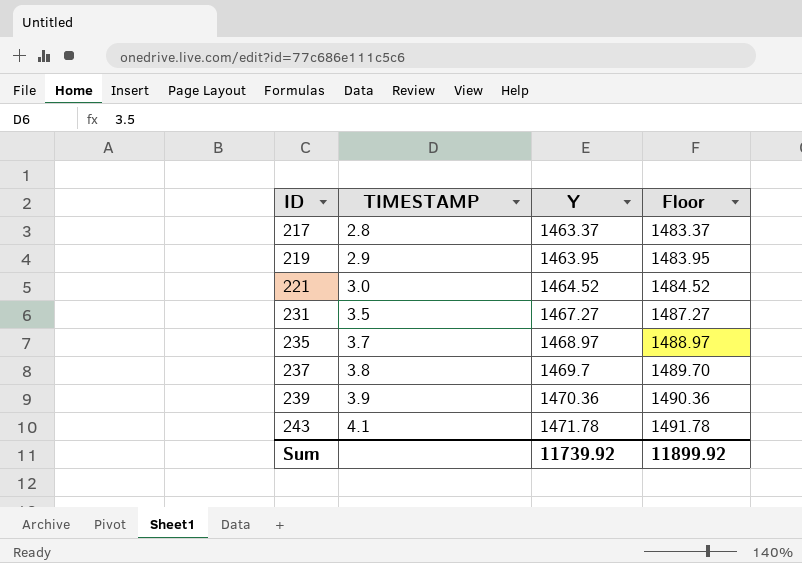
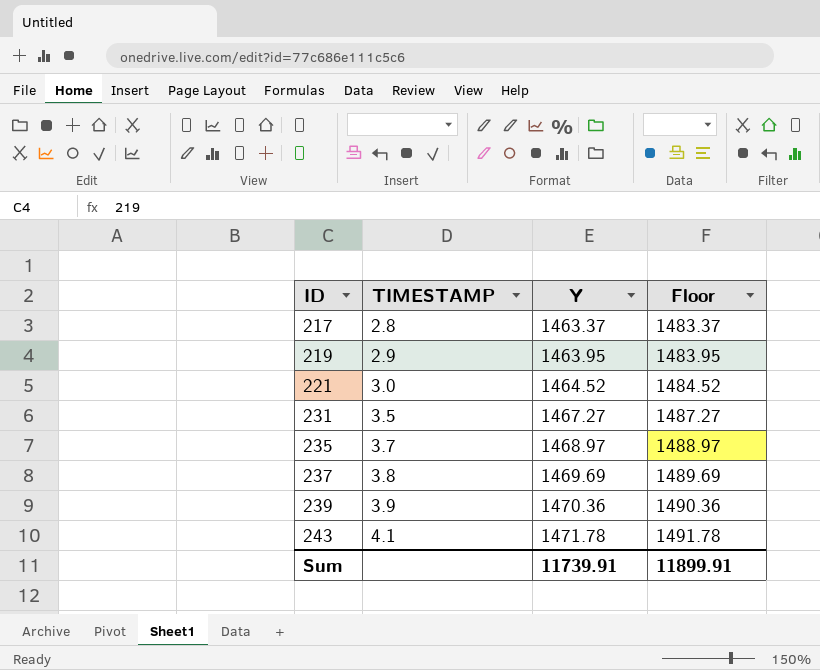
237 | Y: 1469.7 -> 1469.69
237 | Floor: 1489.70 -> 1489.69
Sum | Y: 11739.92 -> 11739.91
Sum | Floor: 11899.92 -> 11899.91

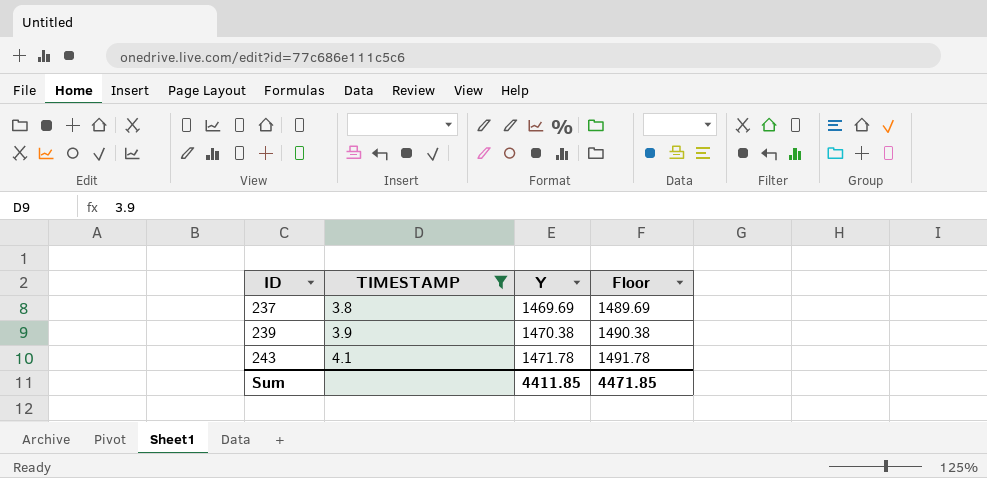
filter: none -> TIMESTAMP >= 3.8
239 | Y: 1470.36 -> 1470.38
239 | Floor: 1490.36 -> 1490.38
Sum | Y: 11739.91 -> 4411.85
Sum | Floor: 11899.91 -> 4471.85

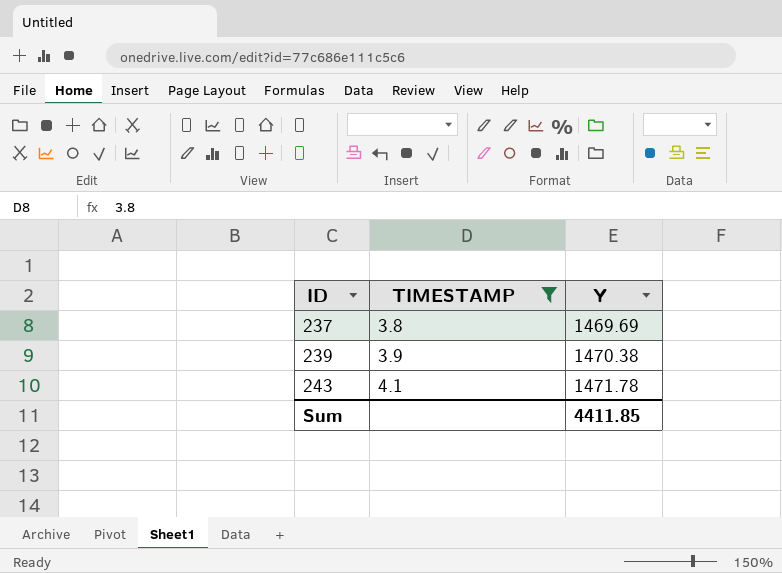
column Floor | formula: [Y] + 20 -> none

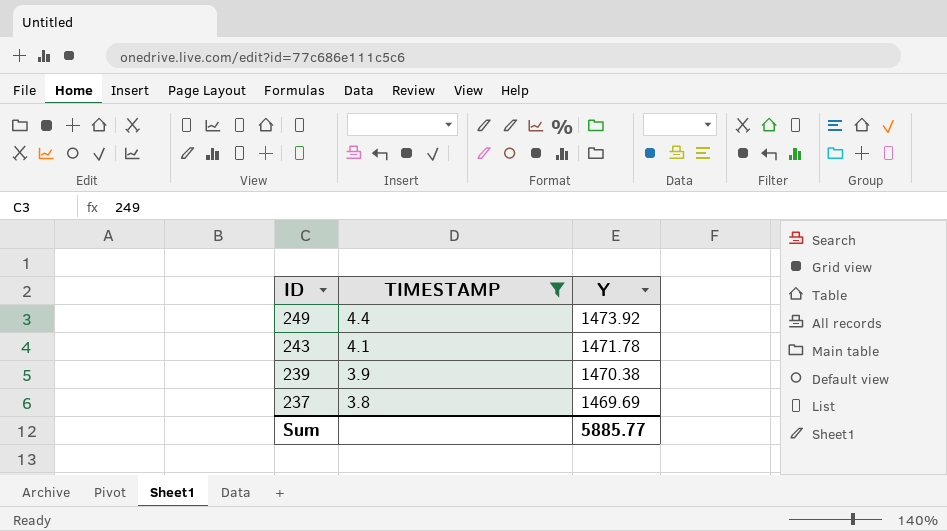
row order: ID ascending -> ID descending
row 249: none -> 4.4 | 1473.92
Sum | Y: 4411.85 -> 5885.77

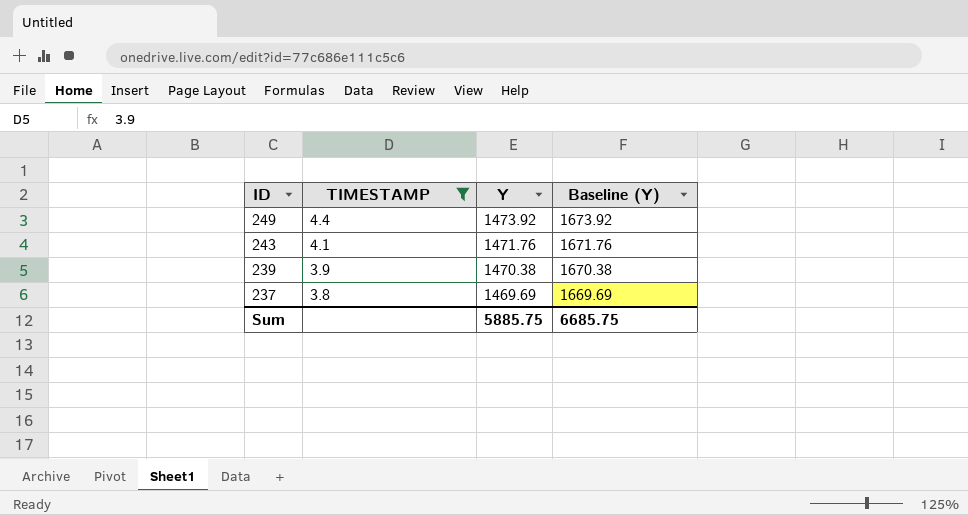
column Baseline (Y) | formula: none -> [Y] + 200
243 | Y: 1471.78 -> 1471.76
Sum | Y: 5885.77 -> 5885.75

